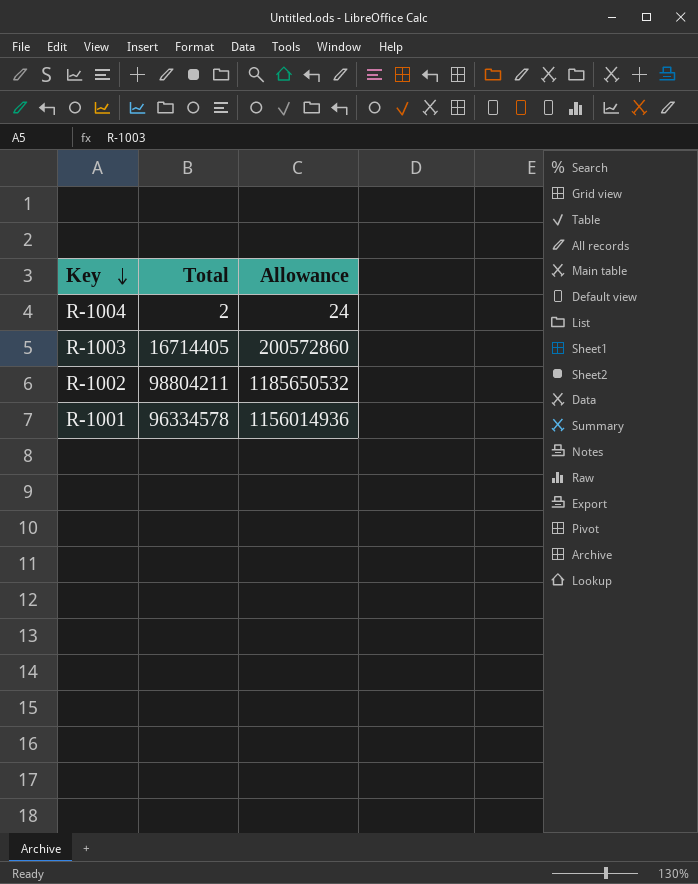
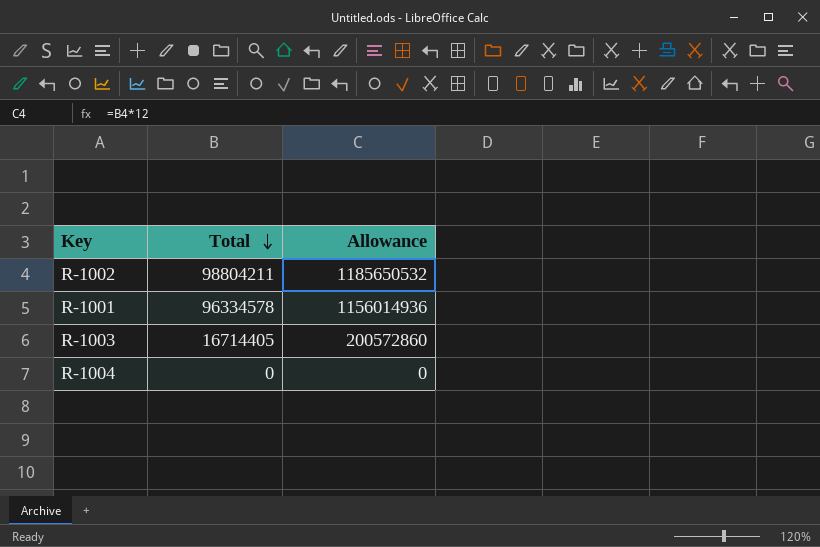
row order: Key descending -> Total descending
R-1004 | Total: 2 -> 0
R-1004 | Allowance: 24 -> 0

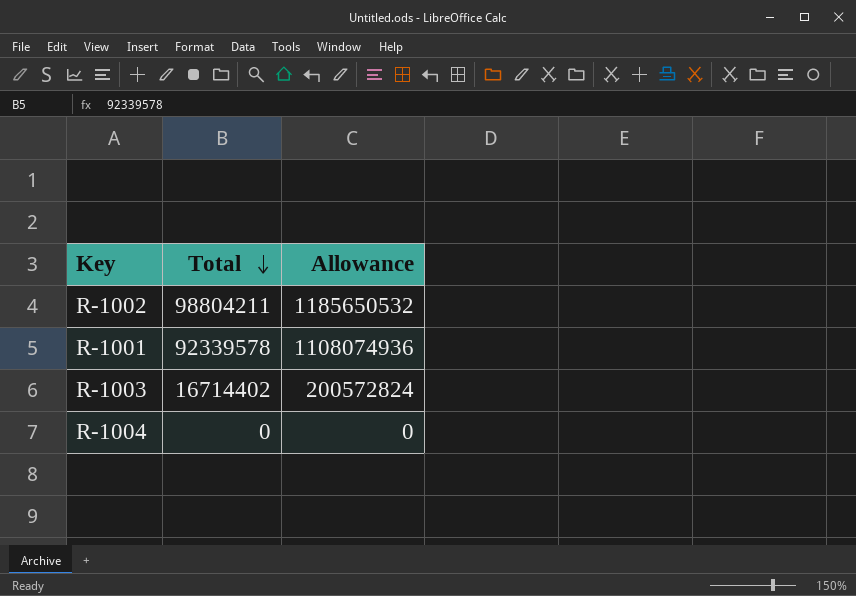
R-1001 | Total: 96334578 -> 92339578
R-1001 | Allowance: 1156014936 -> 1108074936
R-1003 | Total: 16714405 -> 16714402
R-1003 | Allowance: 200572860 -> 200572824

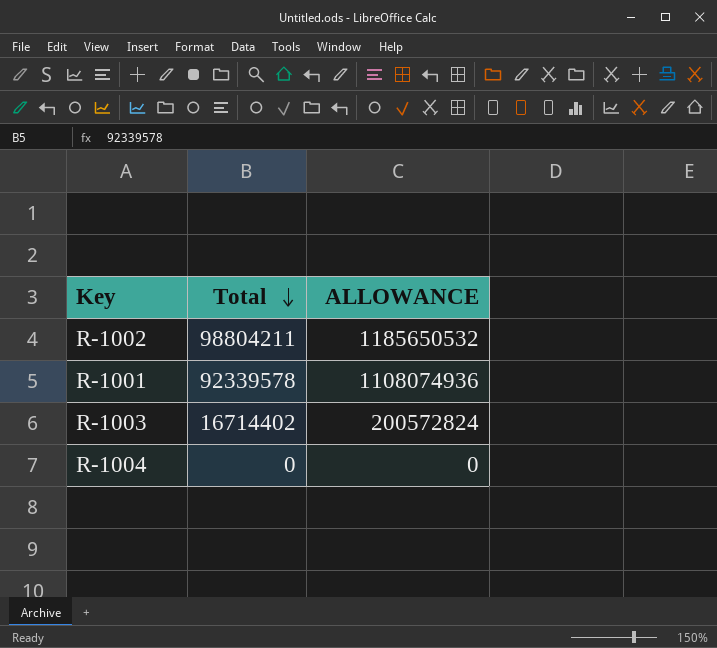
column name: Allowance -> ALLOWANCE

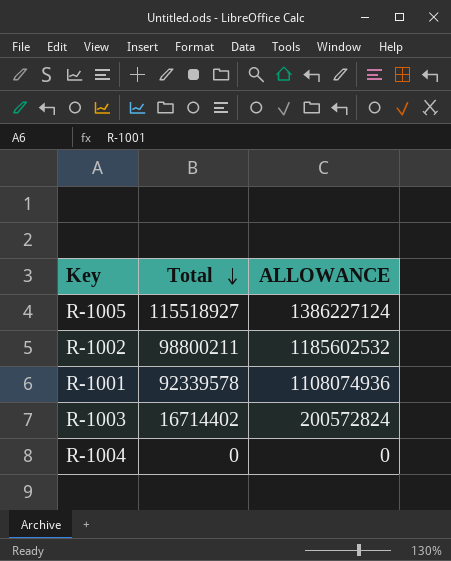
row R-1005: none -> 115518927 | 1386227124
R-1002 | Total: 98804211 -> 98800211
R-1002 | ALLOWANCE: 1185650532 -> 1185602532

